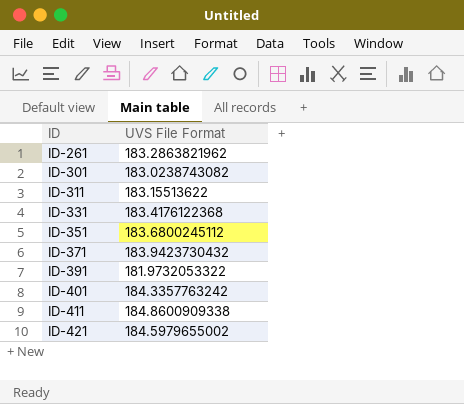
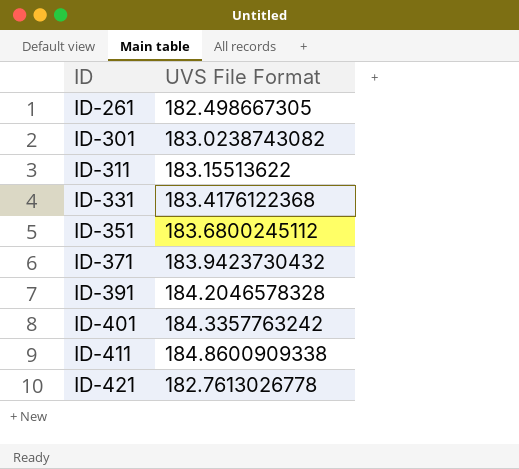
ID-261 | UVS File Format: 183.2863821962 -> 182.498667305
ID-391 | UVS File Format: 181.9732053322 -> 184.2046578328
ID-421 | UVS File Format: 184.5979655002 -> 182.7613026778

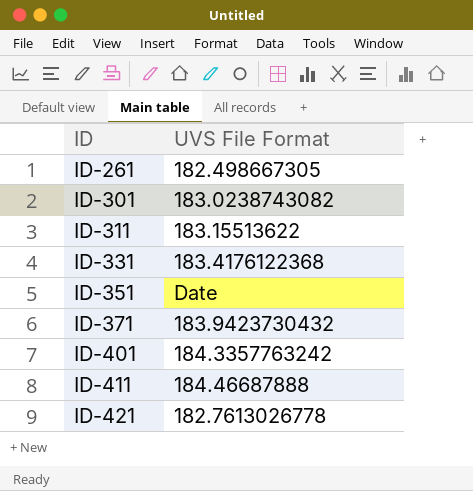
row ID-391: 184.2046578328 -> none
ID-351 | UVS File Format: 183.6800245112 -> Date
ID-411 | UVS File Format: 184.8600909338 -> 184.46687888

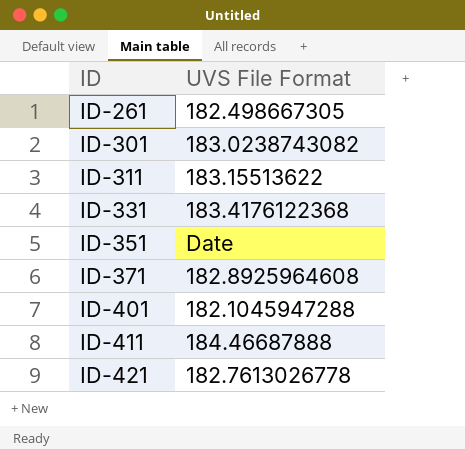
ID-371 | UVS File Format: 183.9423730432 -> 182.8925964608
ID-401 | UVS File Format: 184.3357763242 -> 182.1045947288

